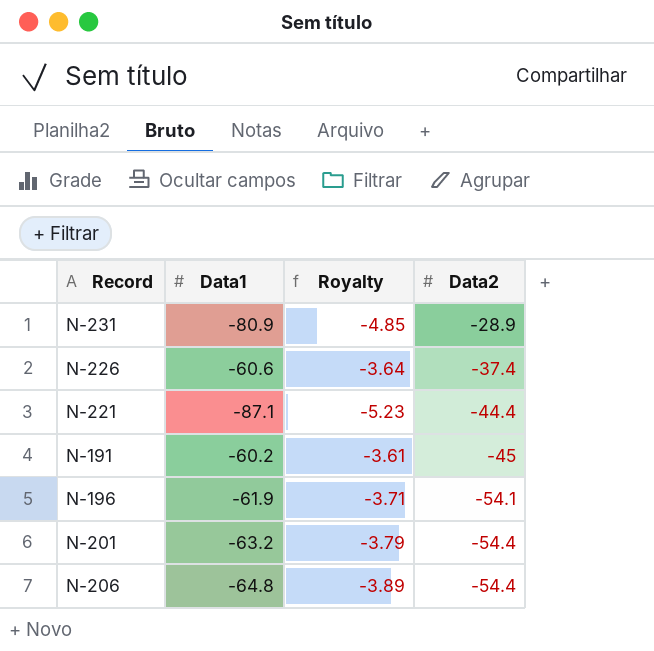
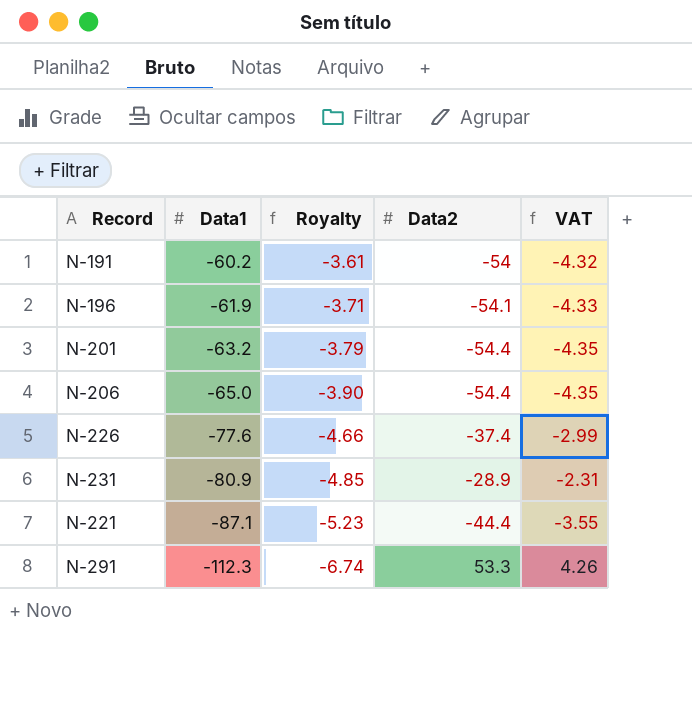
row order: Data2 descending -> Data1 descending
column VAT | formula: none -> [Data2] * 0.08
N-191 | Data2: -45 -> -54
N-206 | Data1: -64.8 -> -65.0
N-206 | Royalty: -3.89 -> -3.90
N-226 | Data1: -60.6 -> -77.6
N-226 | Royalty: -3.64 -> -4.66
row N-291: none -> -112.3 | -6.74 | 53.3 | 4.26

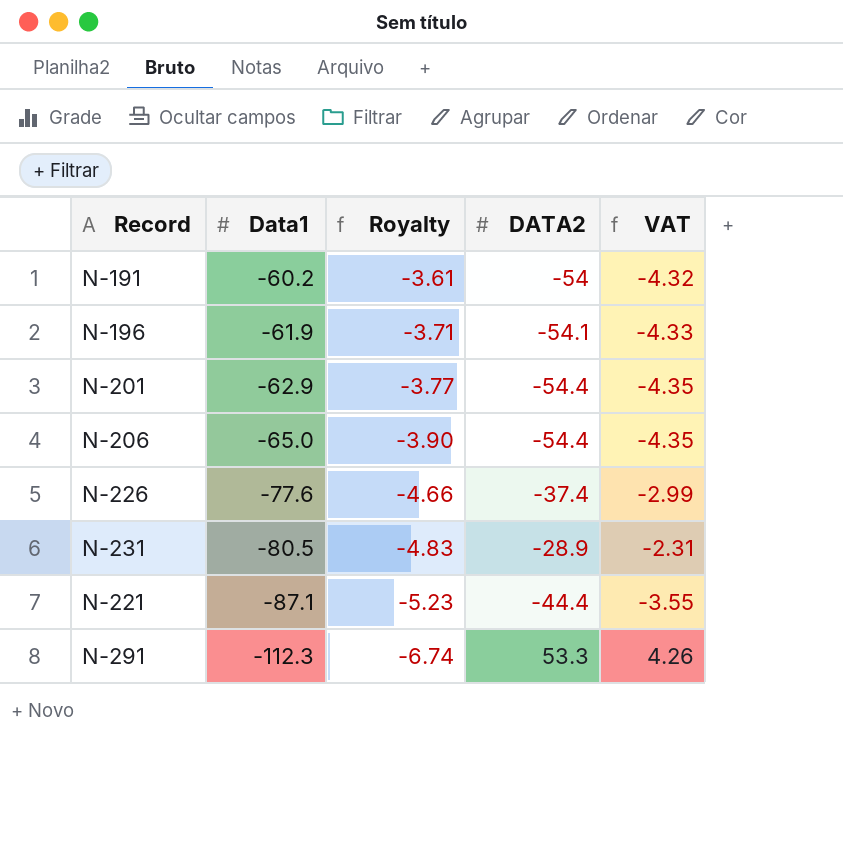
column name: Data2 -> DATA2
N-201 | Data1: -63.2 -> -62.9
N-201 | Royalty: -3.79 -> -3.77
N-231 | Data1: -80.9 -> -80.5
N-231 | Royalty: -4.85 -> -4.83

